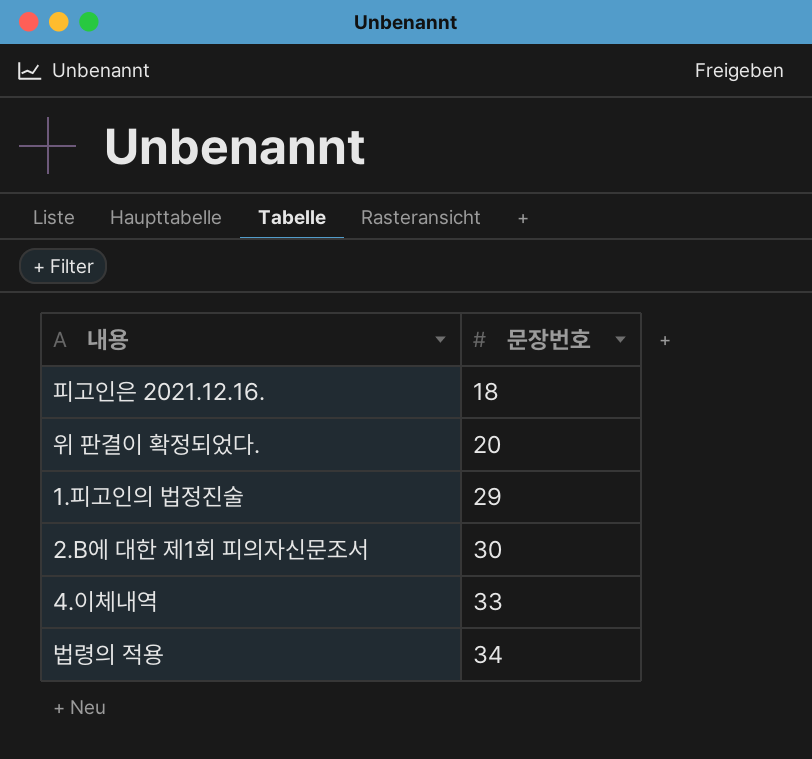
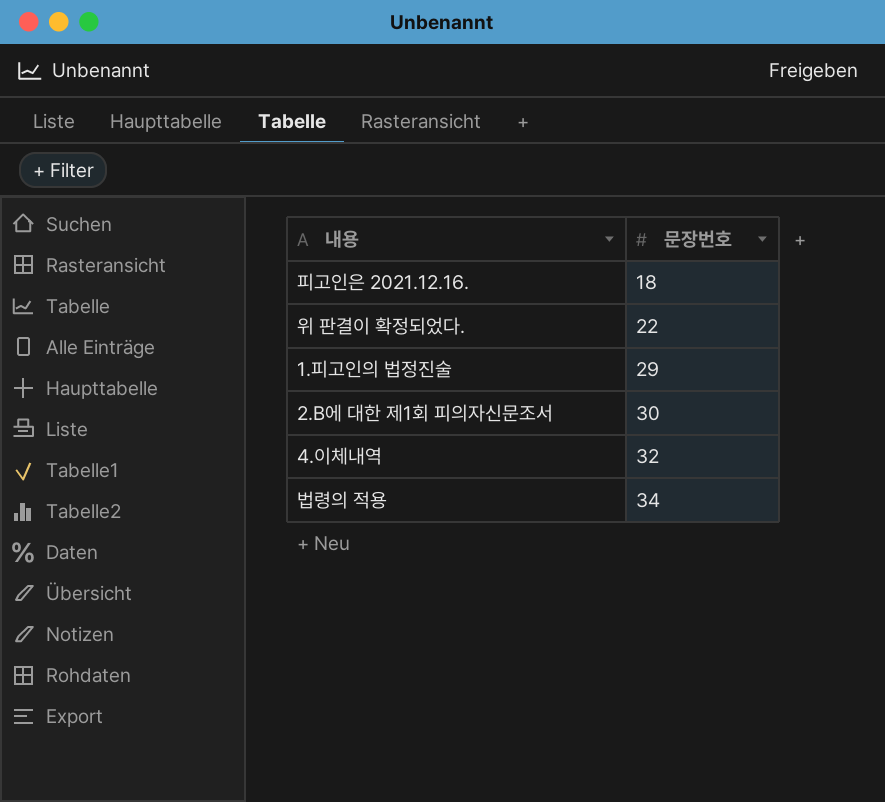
위 판결이 확정되었다. | 문장번호: 20 -> 22
4.이체내역 | 문장번호: 33 -> 32

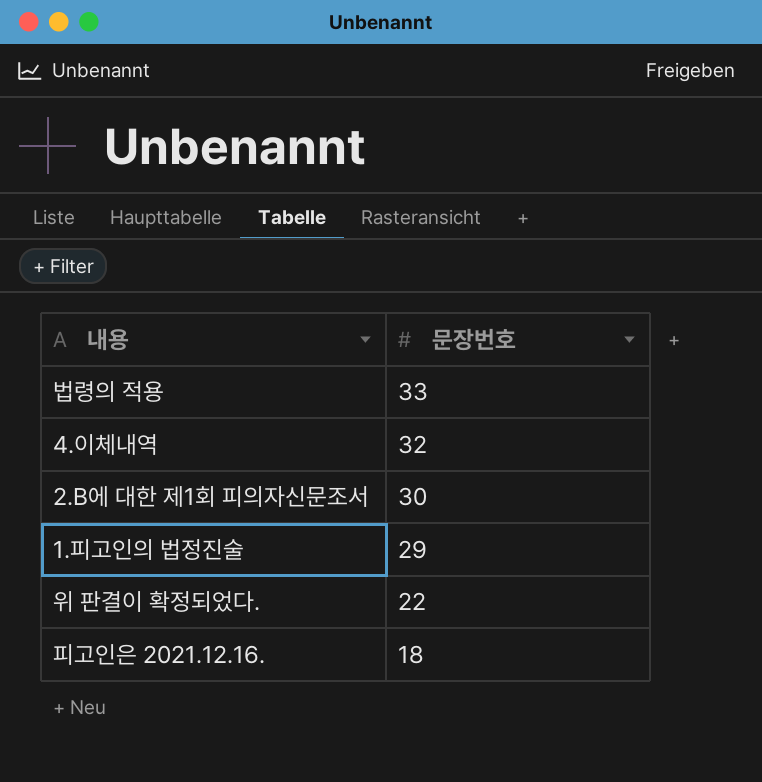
row order: 문장번호 ascending -> 문장번호 descending
법령의 적용 | 문장번호: 34 -> 33

